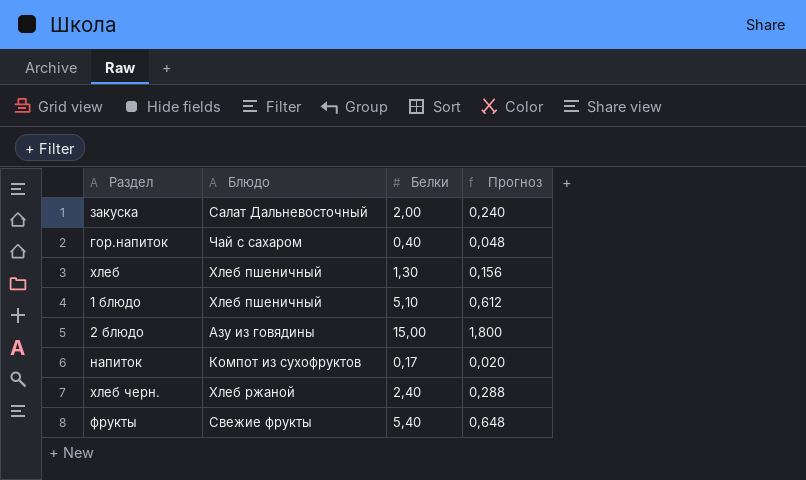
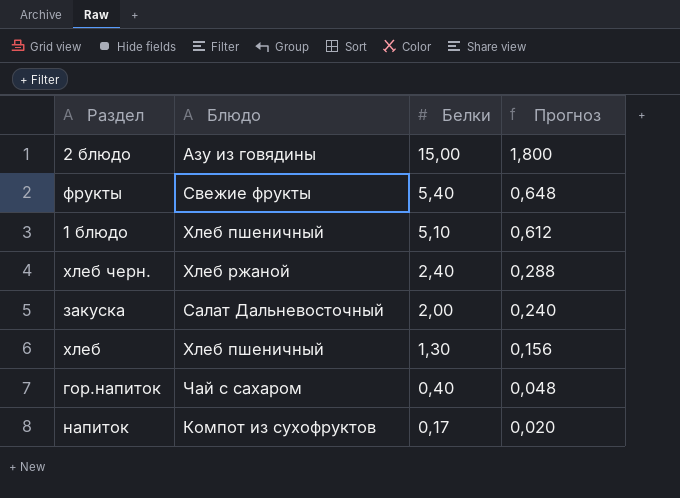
row order: none -> Белки descending

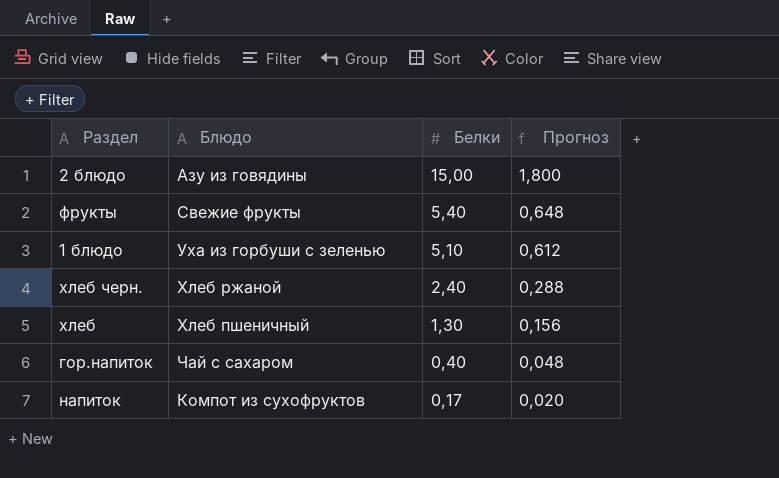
row закуска: Салат Дальневосточный | 2,00 | 0,240 -> none
1 блюдо | Блюдо: Хлеб пшеничный -> Уха из горбуши с зеленью

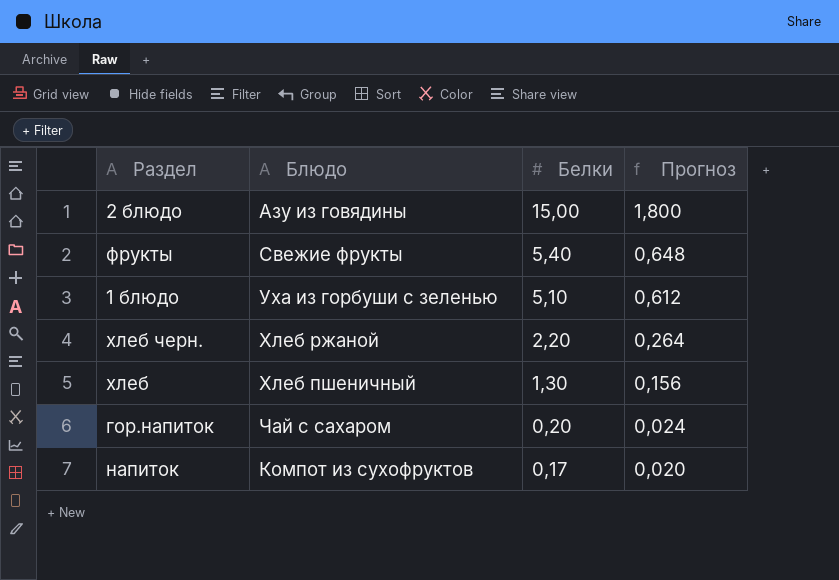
хлеб черн. | Белки: 2,40 -> 2,20
хлеб черн. | Прогноз: 0,288 -> 0,264
гор.напиток | Белки: 0,40 -> 0,20
гор.напиток | Прогноз: 0,048 -> 0,024

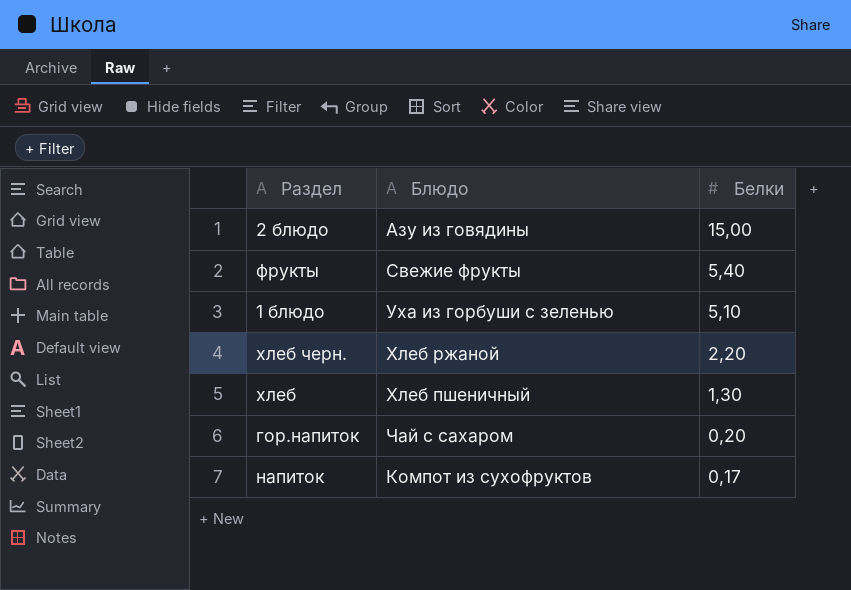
column Прогноз | formula: [Белки] * 0,12 -> none

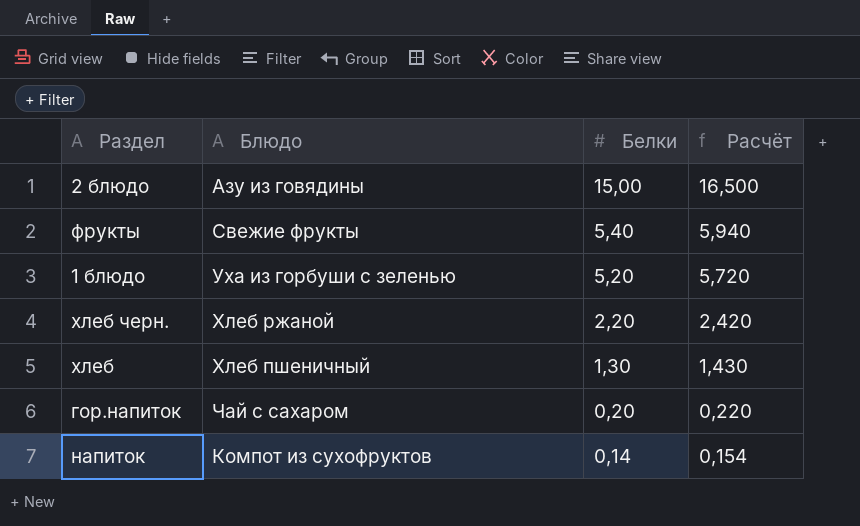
column Расчёт | formula: none -> [Белки] * 1,1
1 блюдо | Белки: 5,10 -> 5,20
напиток | Белки: 0,17 -> 0,14

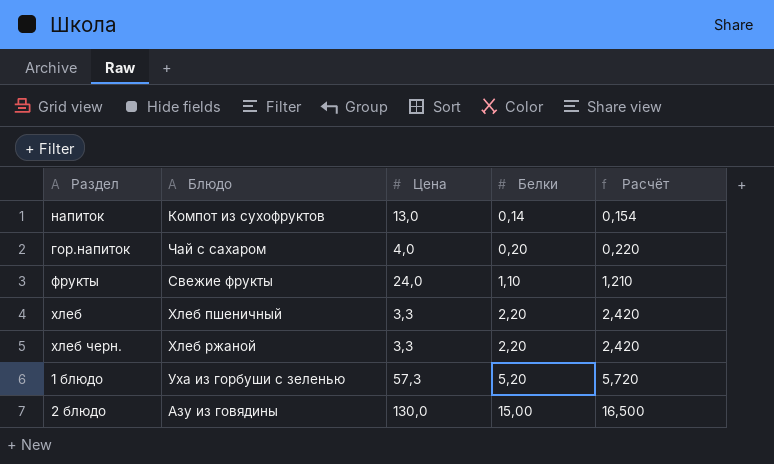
row order: Белки descending -> Белки ascending
column Цена | position: none -> 3
фрукты | Белки: 5,40 -> 1,10
фрукты | Расчёт: 5,940 -> 1,210
хлеб | Белки: 1,30 -> 2,20
хлеб | Расчёт: 1,430 -> 2,420

